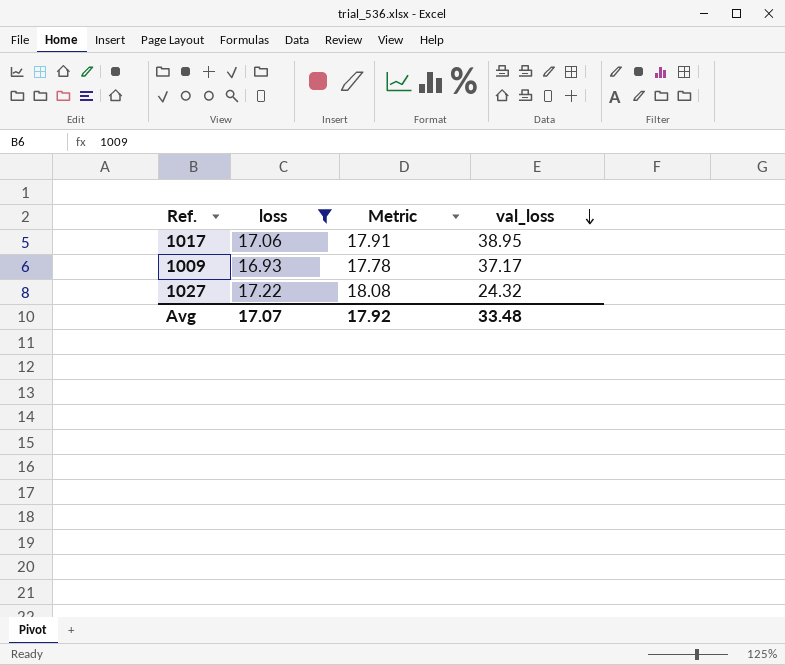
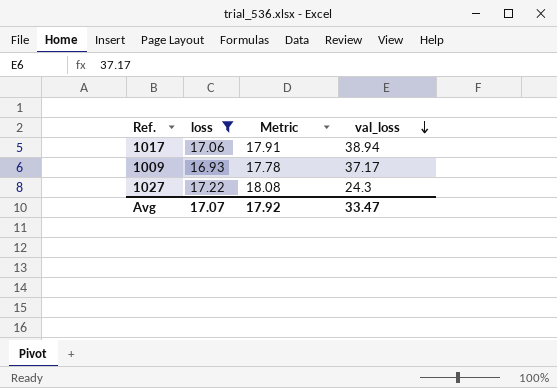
1017 | val_loss: 38.95 -> 38.94
1027 | val_loss: 24.32 -> 24.3
Avg | val_loss: 33.48 -> 33.47

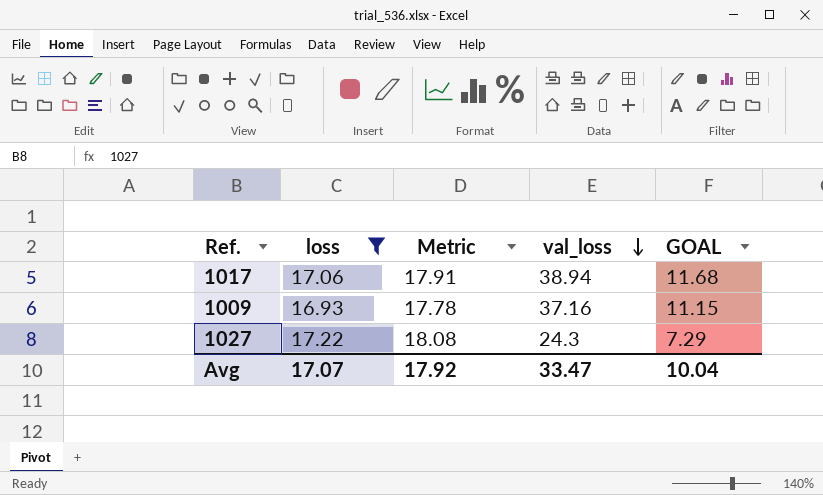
column GOAL | formula: none -> [val_loss] * 0.3
1009 | val_loss: 37.17 -> 37.16

